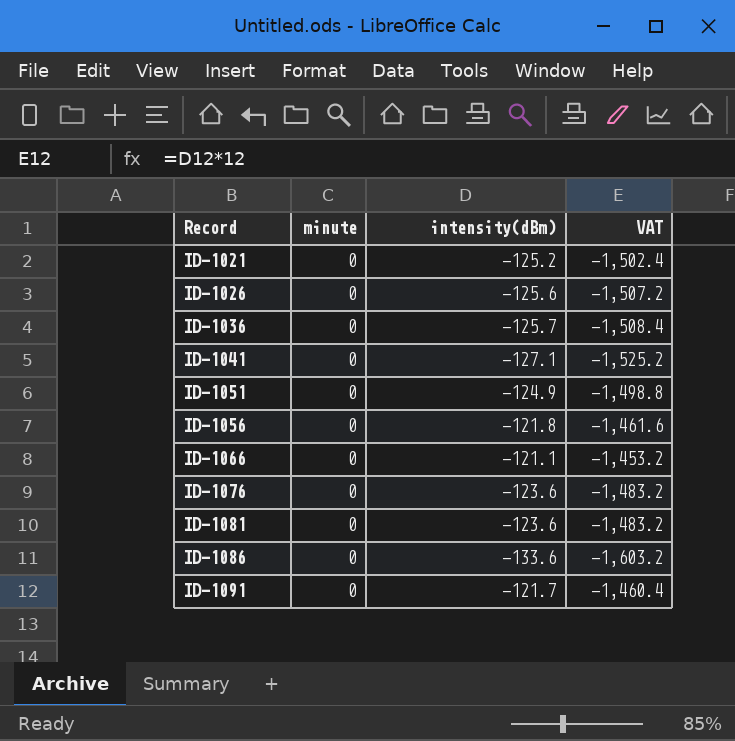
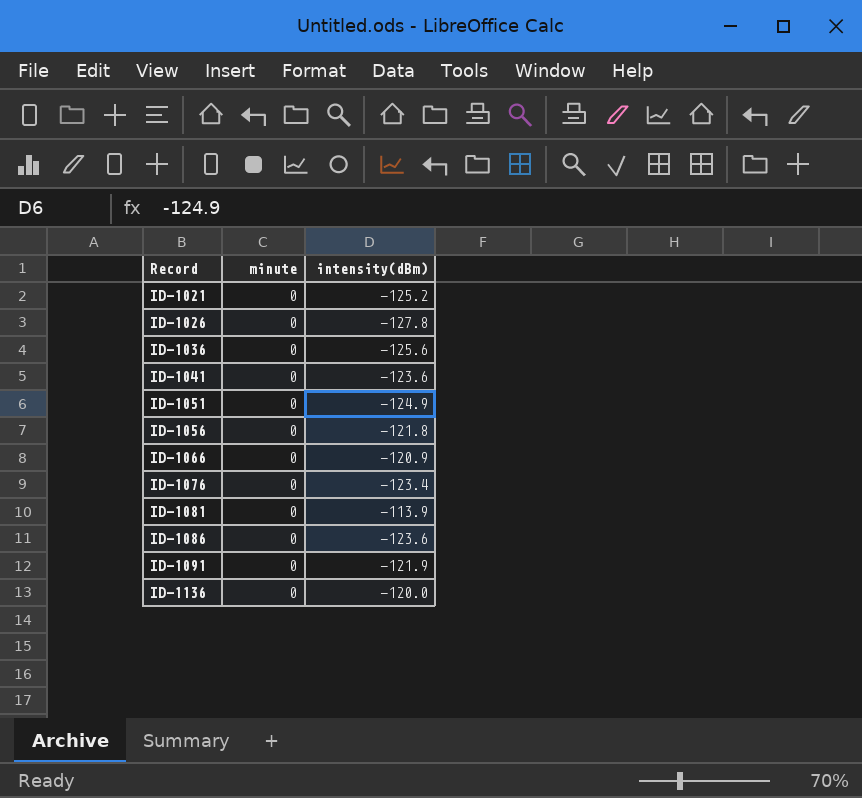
column VAT | formula: [intensity(dBm)] * 12 -> none
ID-1026 | intensity(dBm): -125.6 -> -127.8
ID-1036 | intensity(dBm): -125.7 -> -125.6
ID-1041 | intensity(dBm): -127.1 -> -123.6
ID-1066 | intensity(dBm): -121.1 -> -120.9
ID-1076 | intensity(dBm): -123.6 -> -123.4
ID-1081 | intensity(dBm): -123.6 -> -113.9
ID-1086 | intensity(dBm): -133.6 -> -123.6
ID-1091 | intensity(dBm): -121.7 -> -121.9
row ID-1136: none -> 0 | -120.0

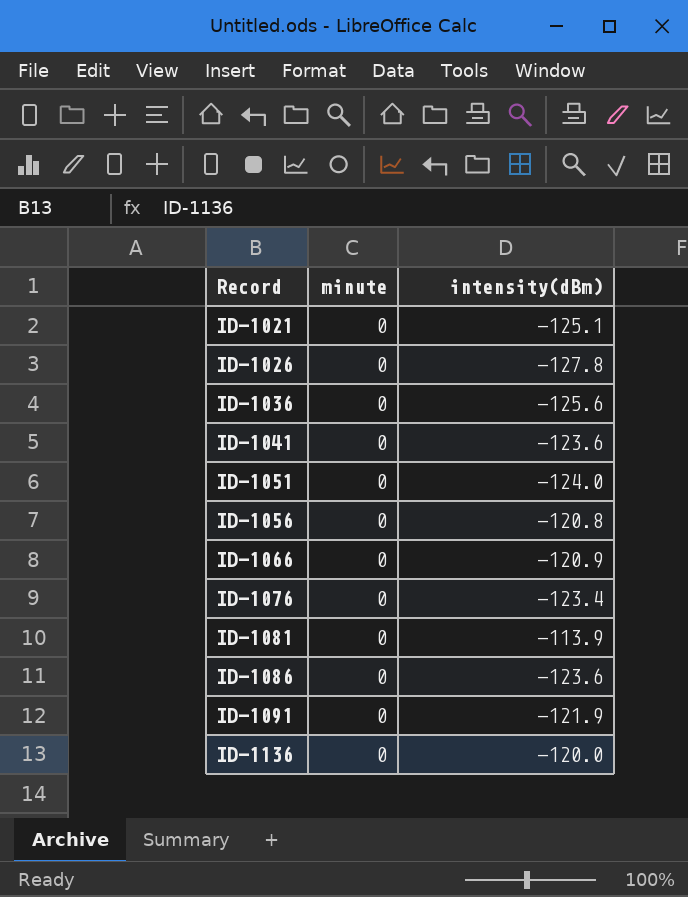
ID-1021 | intensity(dBm): -125.2 -> -125.1
ID-1051 | intensity(dBm): -124.9 -> -124.0
ID-1056 | intensity(dBm): -121.8 -> -120.8

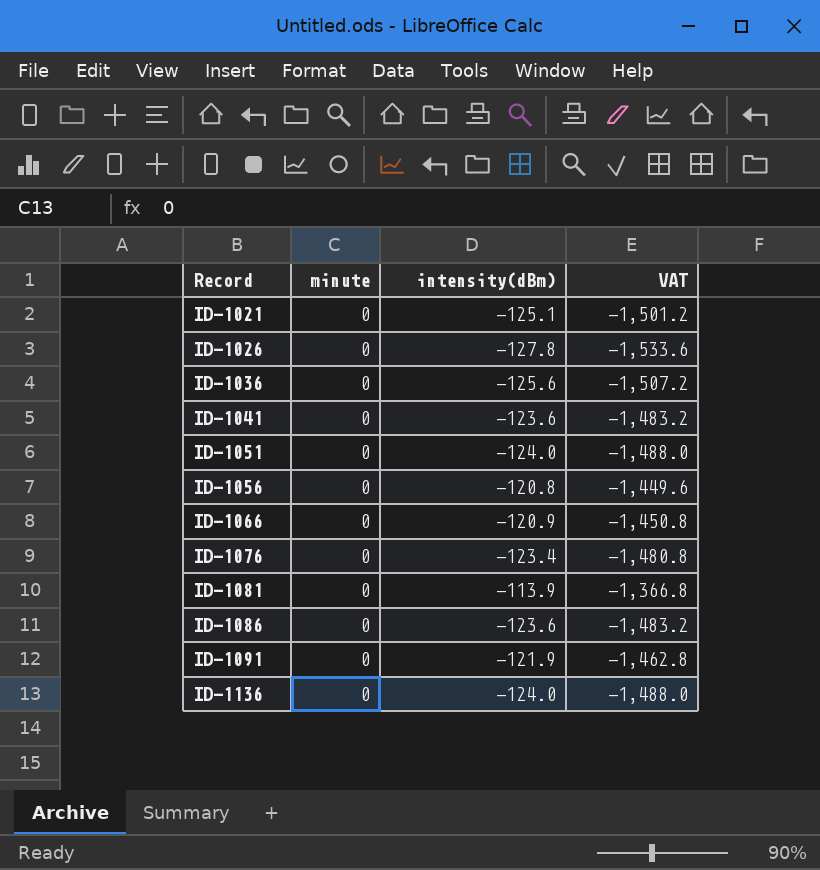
column VAT | formula: none -> [intensity(dBm)] * 12
ID-1136 | intensity(dBm): -120.0 -> -124.0

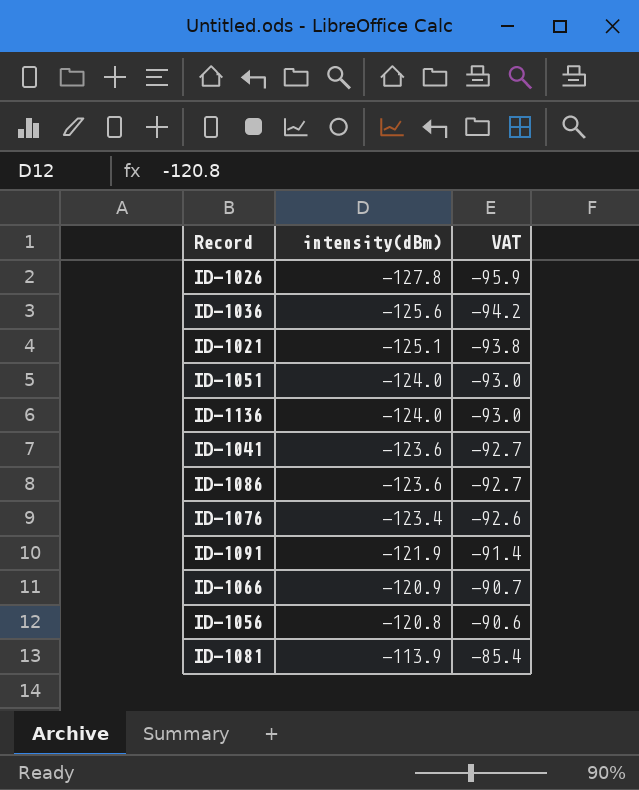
row order: Record ascending -> intensity(dBm) ascending
column minute | position: 2 -> none
column VAT | formula: [intensity(dBm)] * 12 -> [intensity(dBm)] * 0.75

